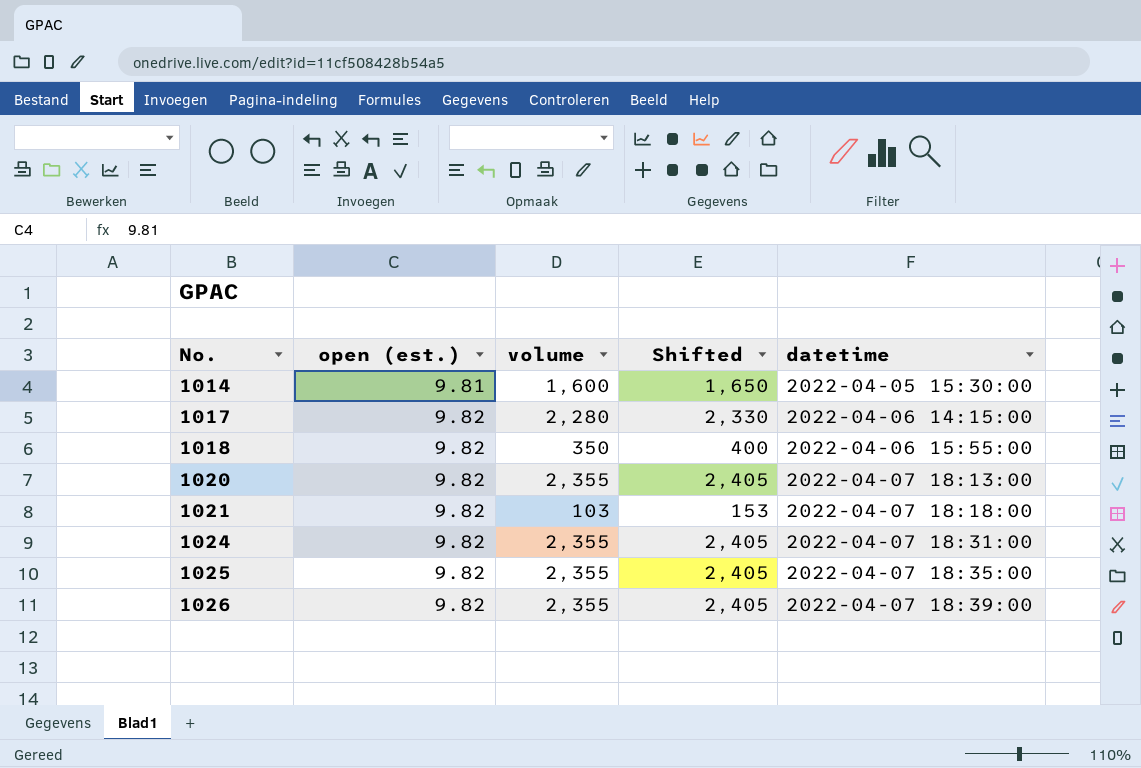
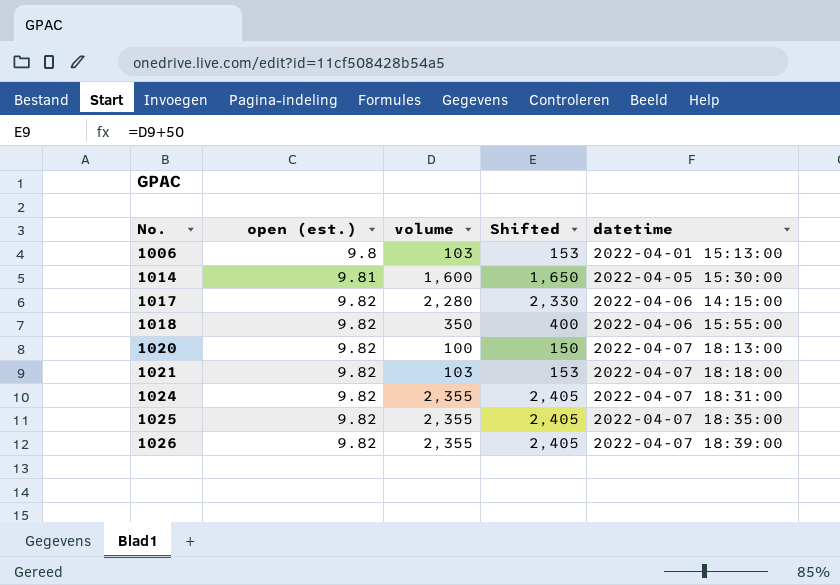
row 1006: none -> 9.8 | 103 | 153 | 2022-04-01 15:13:00
1020 | volume: 2,355 -> 100
1020 | Shifted: 2,405 -> 150

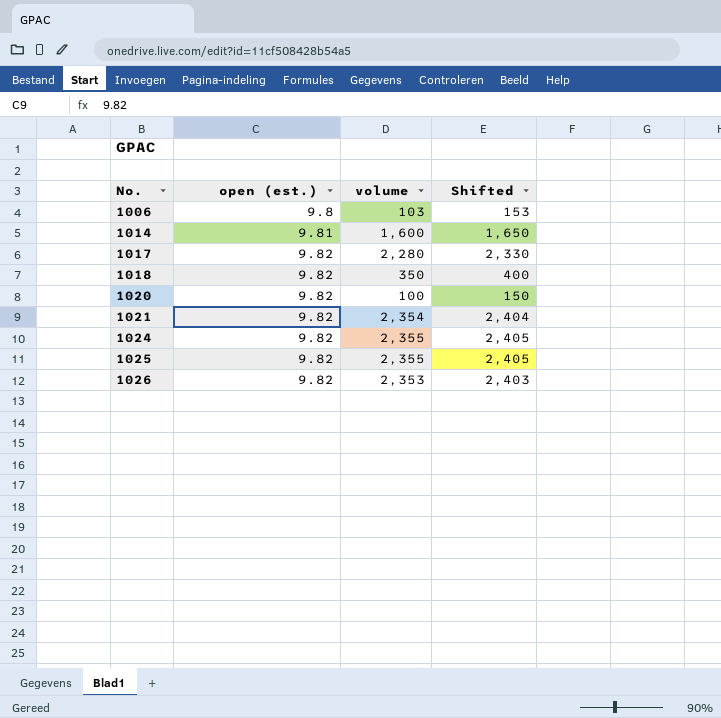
column datetime | position: 5 -> none
1021 | volume: 103 -> 2,354
1021 | Shifted: 153 -> 2,404
1026 | volume: 2,355 -> 2,353
1026 | Shifted: 2,405 -> 2,403

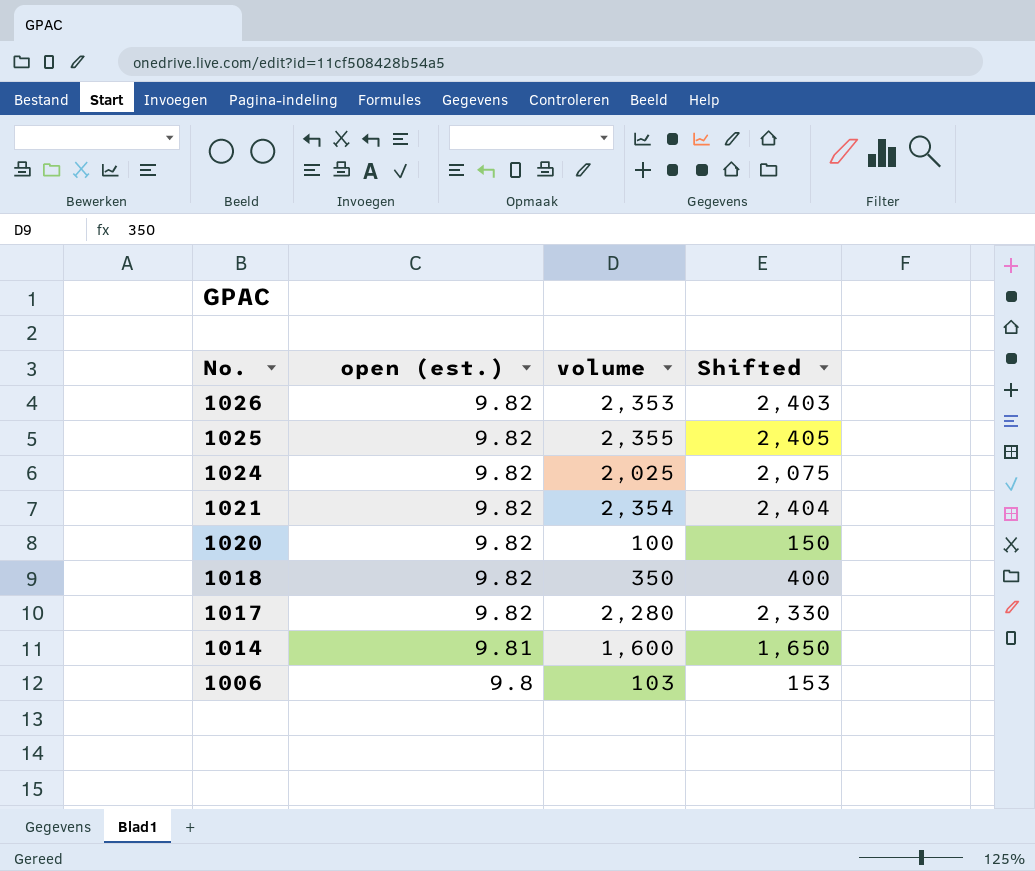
row order: No. ascending -> No. descending
1024 | volume: 2,355 -> 2,025
1024 | Shifted: 2,405 -> 2,075

